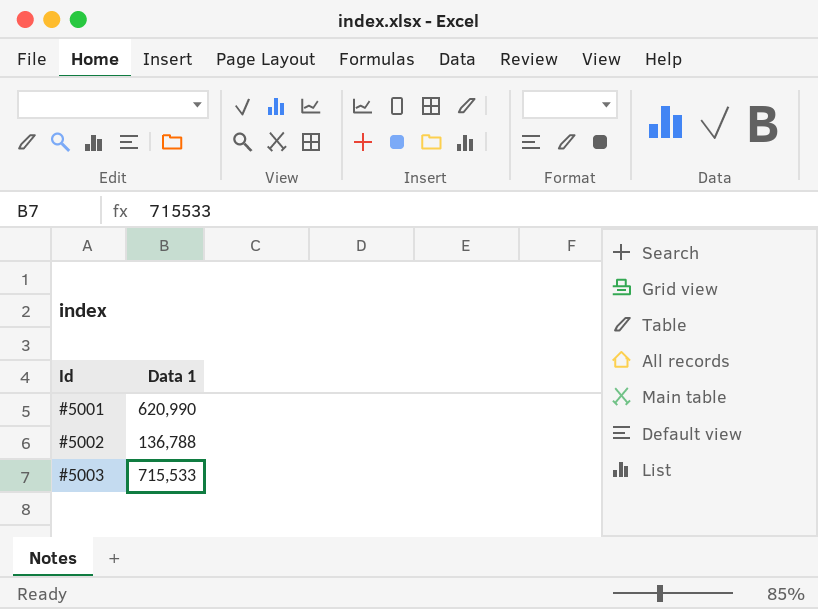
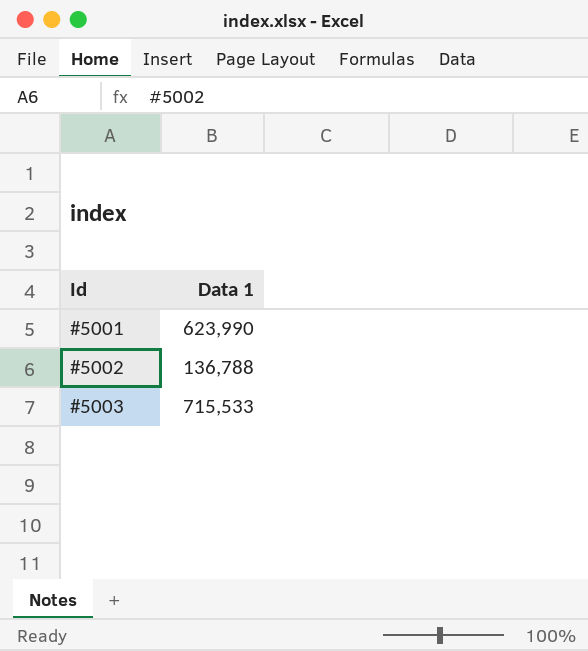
#5001 | Data 1: 620,990 -> 623,990

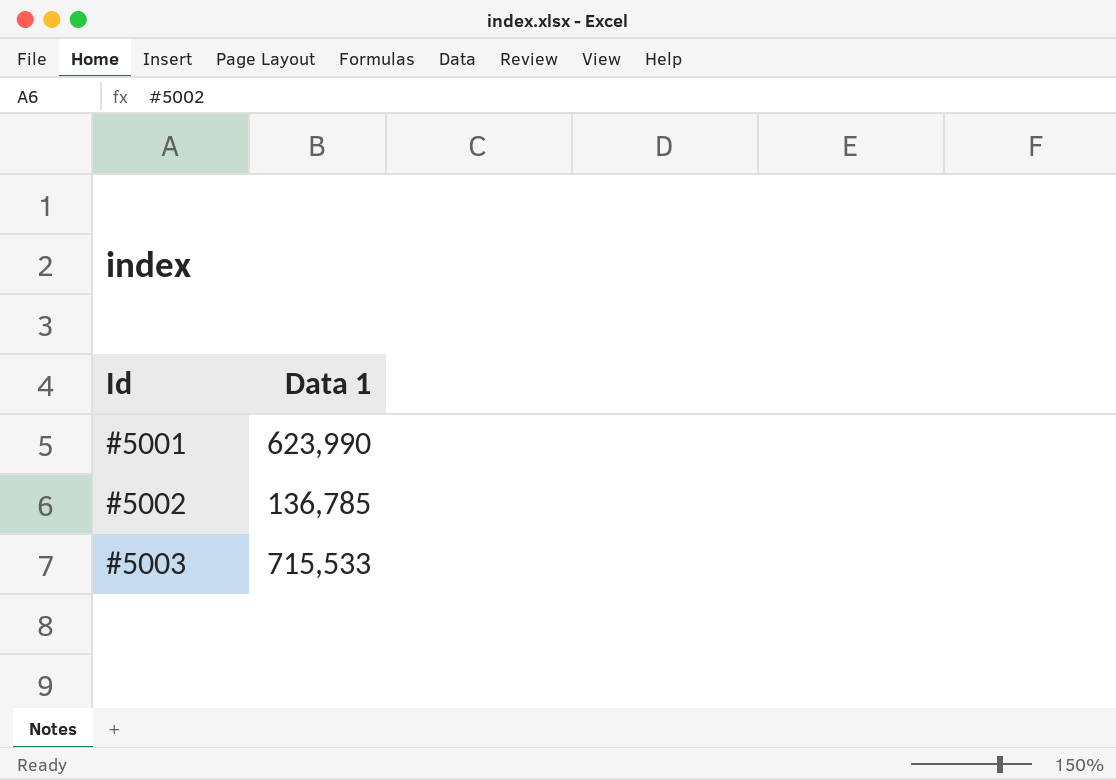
#5002 | Data 1: 136,788 -> 136,785

